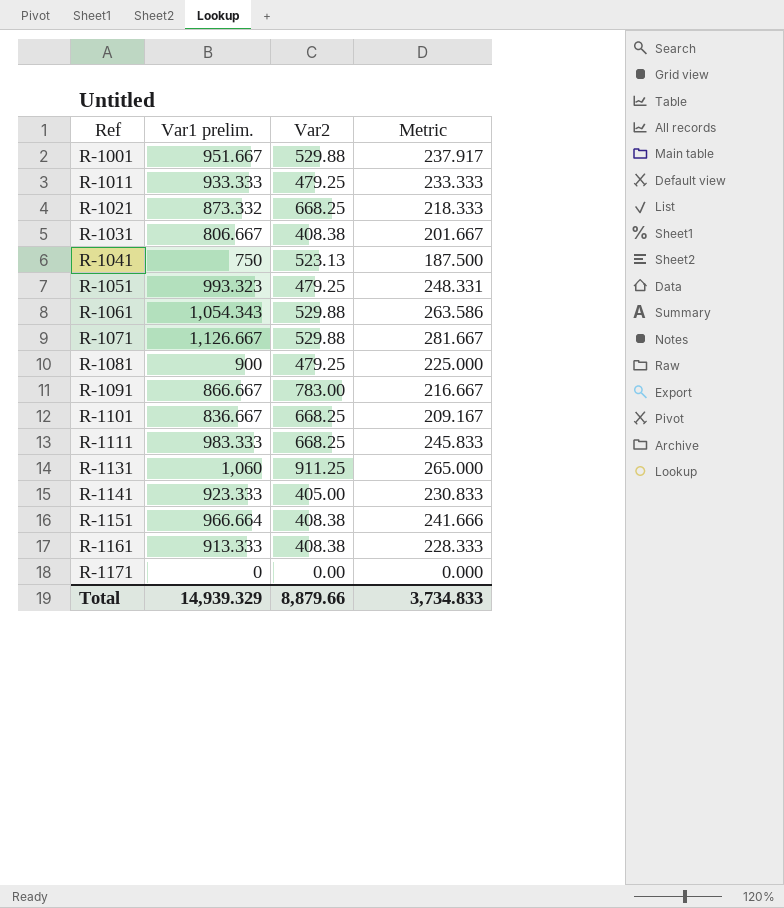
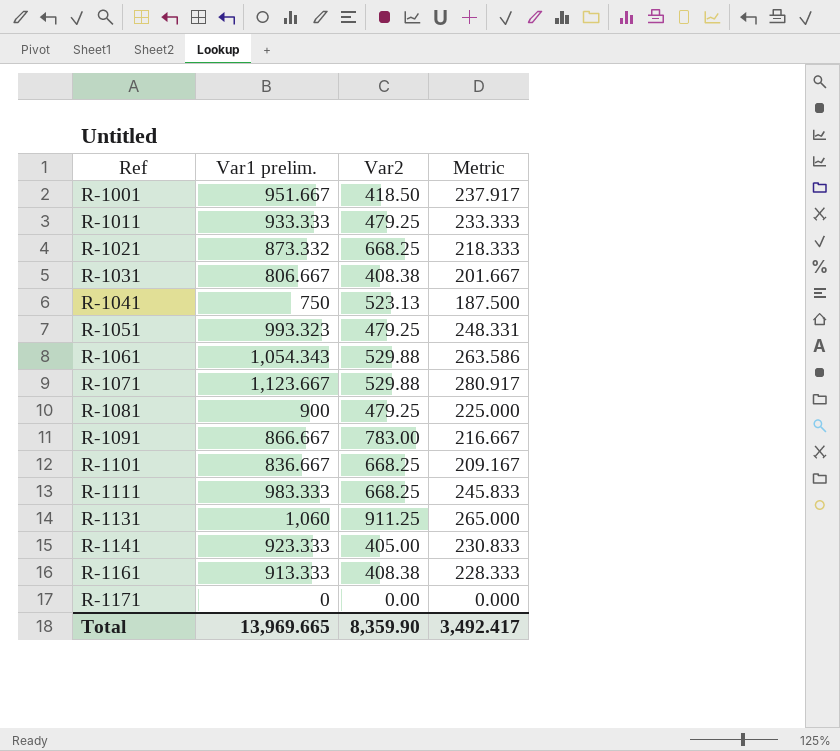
row R-1151: 966.664 | 408.38 | 241.666 -> none
R-1001 | Var2: 529.88 -> 418.50
R-1071 | Var1 prelim.: 1,126.667 -> 1,123.667
R-1071 | Metric: 281.667 -> 280.917
Total | Var1 prelim.: 14,939.329 -> 13,969.665
Total | Var2: 8,879.66 -> 8,359.90
Total | Metric: 3,734.833 -> 3,492.417

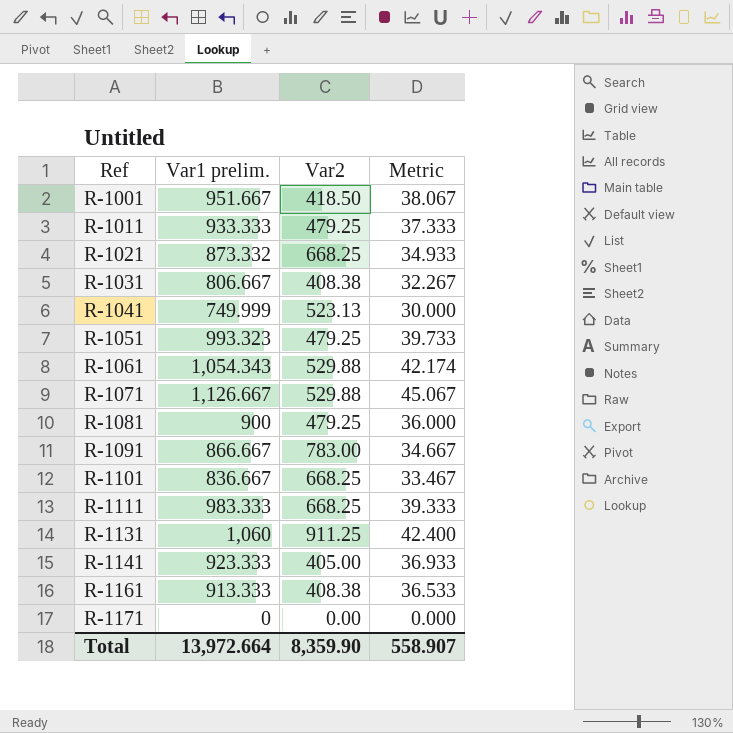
column Metric | formula: [Var1 prelim.] * 0.25 -> [Var1 prelim.] * 0.04
R-1041 | Var1 prelim.: 750 -> 749.999
R-1071 | Var1 prelim.: 1,123.667 -> 1,126.667
Total | Var1 prelim.: 13,969.665 -> 13,972.664
Total | Metric: 3,492.417 -> 558.907

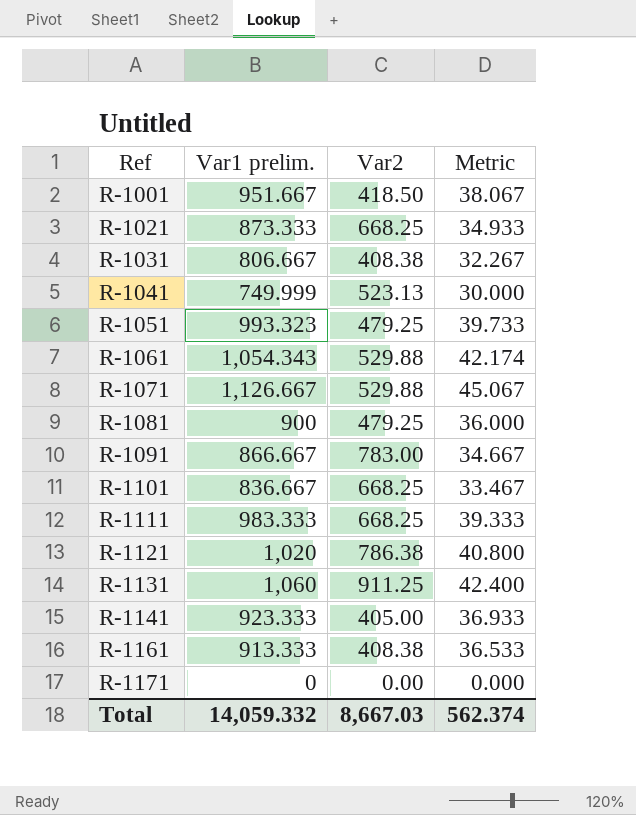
row R-1011: 933.333 | 479.25 | 37.333 -> none
R-1021 | Var1 prelim.: 873.332 -> 873.333
row R-1121: none -> 1,020 | 786.38 | 40.800
Total | Var1 prelim.: 13,972.664 -> 14,059.332
Total | Var2: 8,359.90 -> 8,667.03
Total | Metric: 558.907 -> 562.374

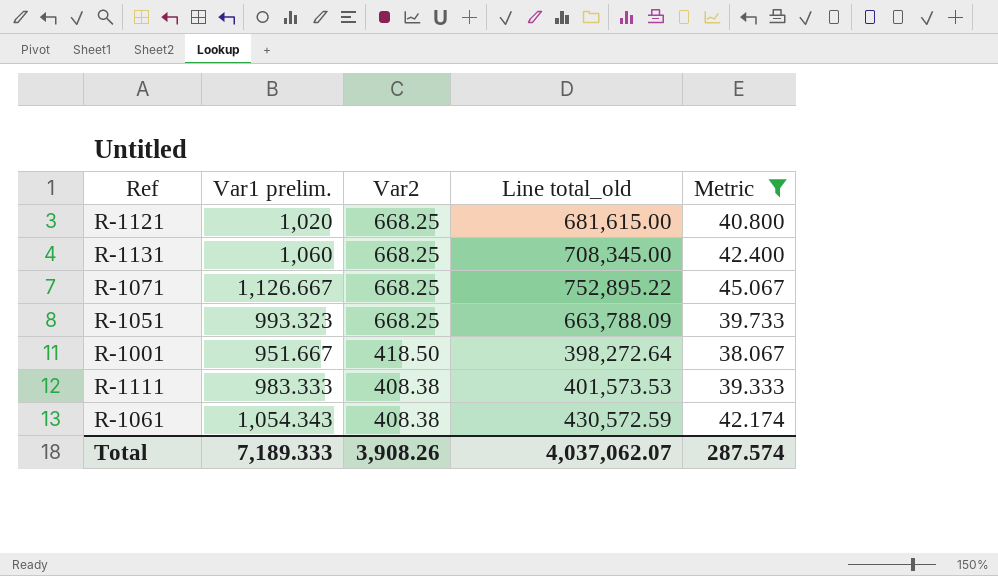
filter: none -> Metric >= 38.067
row order: Ref ascending -> Var2 descending
column Line total_old | formula: none -> [Var1 prelim.] * [Var2]
R-1121 | Var2: 786.38 -> 668.25
R-1131 | Var2: 911.25 -> 668.25
R-1071 | Var2: 529.88 -> 668.25
R-1051 | Var2: 479.25 -> 668.25
R-1111 | Var2: 668.25 -> 408.38
R-1061 | Var2: 529.88 -> 408.38
Total | Var1 prelim.: 14,059.332 -> 7,189.333
Total | Var2: 8,667.03 -> 3,908.26
Total | Metric: 562.374 -> 287.574

